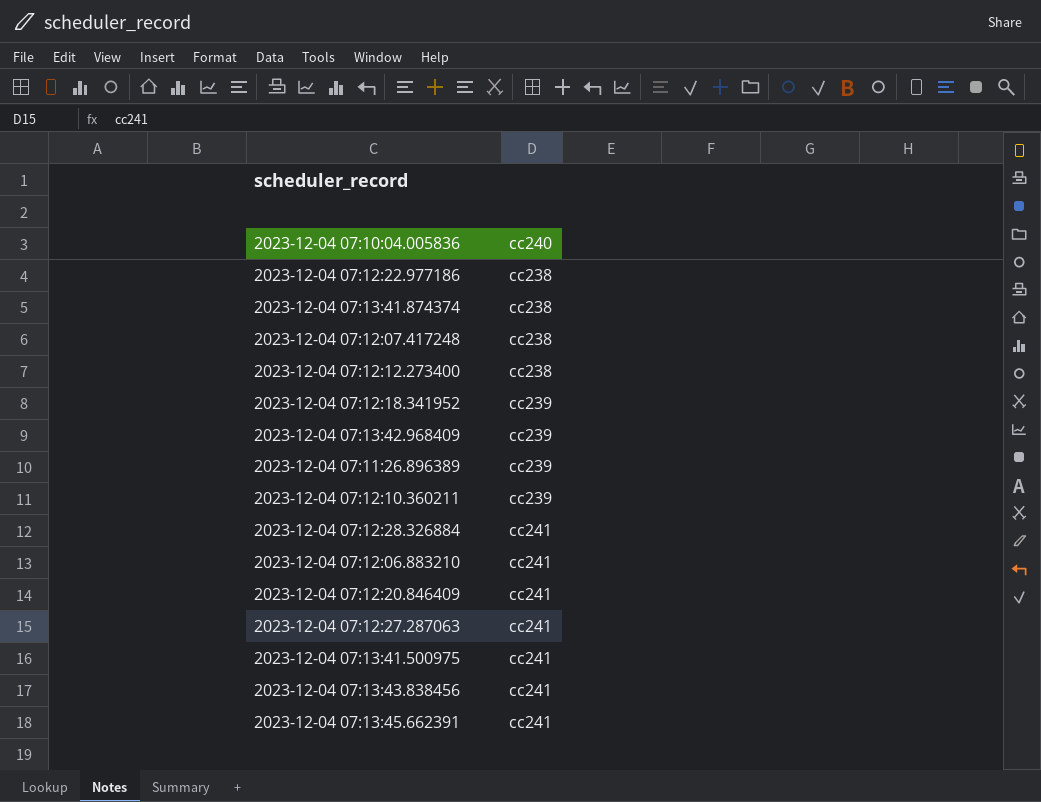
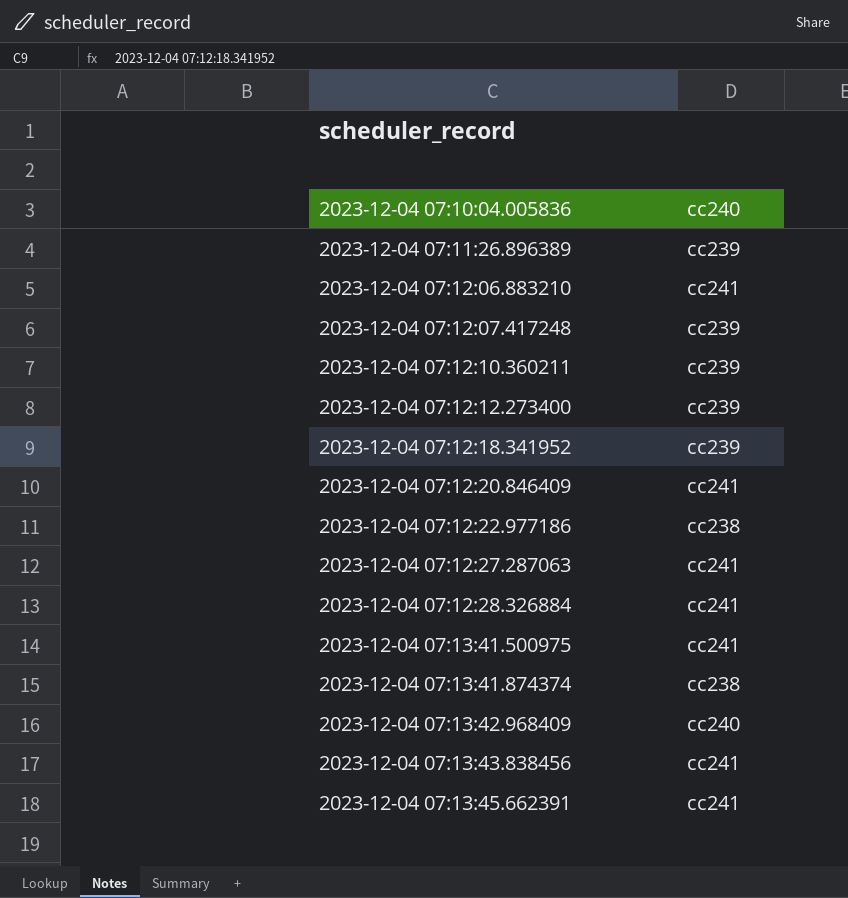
row order: cc240 ascending -> 2023-12-04 07:10:04.005836 ascending
2023-12-04 07:12:07.417248 | cc240: cc238 -> cc239
2023-12-04 07:12:12.273400 | cc240: cc238 -> cc239
2023-12-04 07:13:42.968409 | cc240: cc239 -> cc240

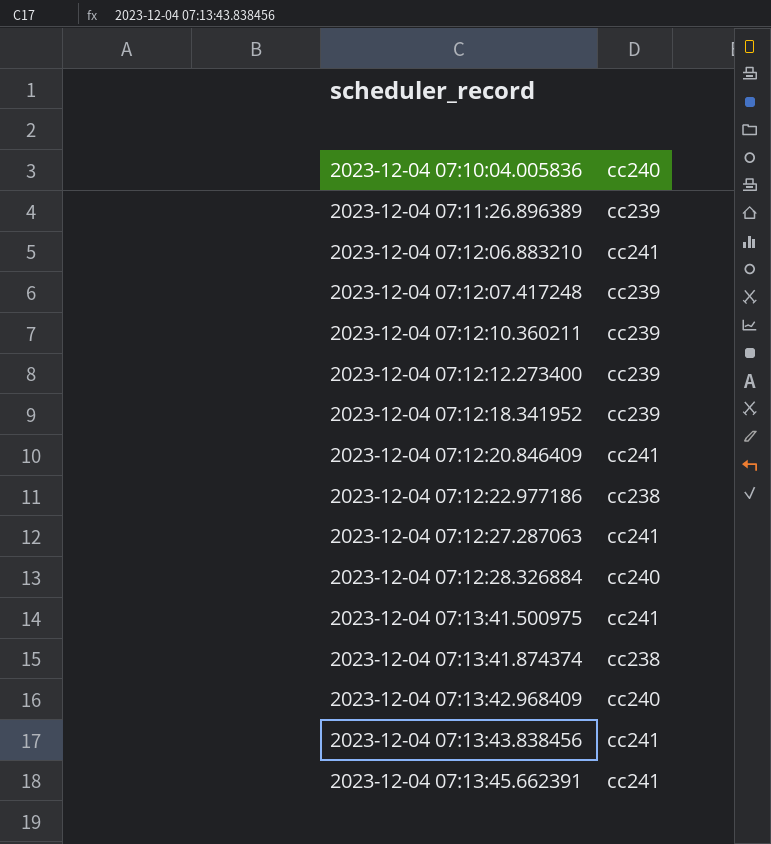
2023-12-04 07:12:28.326884 | cc240: cc241 -> cc240

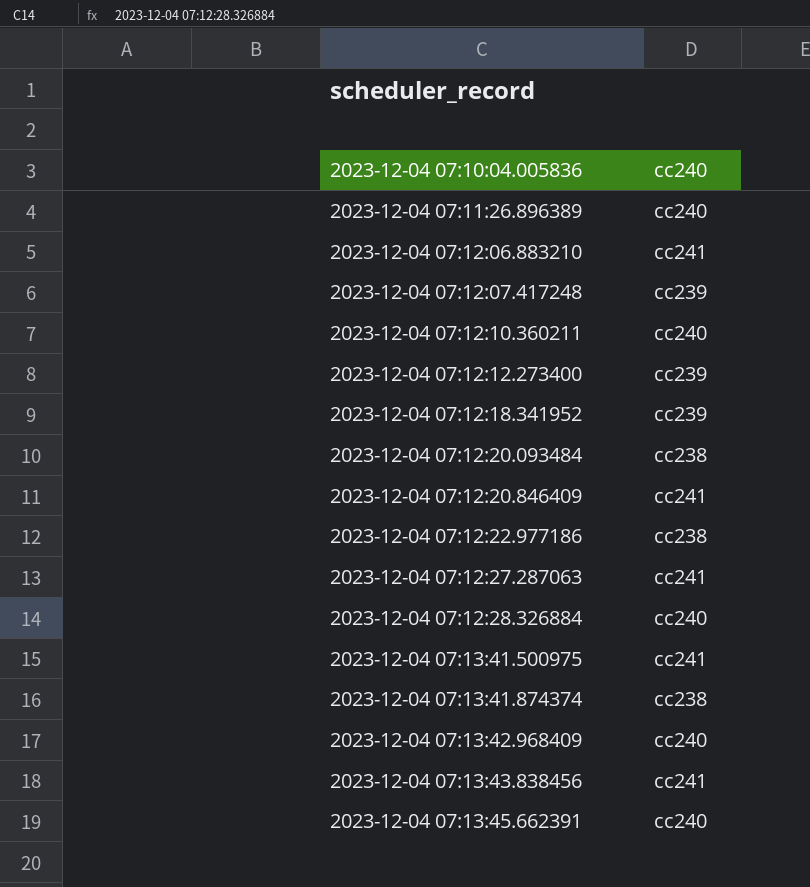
2023-12-04 07:11:26.896389 | cc240: cc239 -> cc240
2023-12-04 07:12:10.360211 | cc240: cc239 -> cc240
row 2023-12-04 07:12:20.093484: none -> cc238
2023-12-04 07:13:45.662391 | cc240: cc241 -> cc240

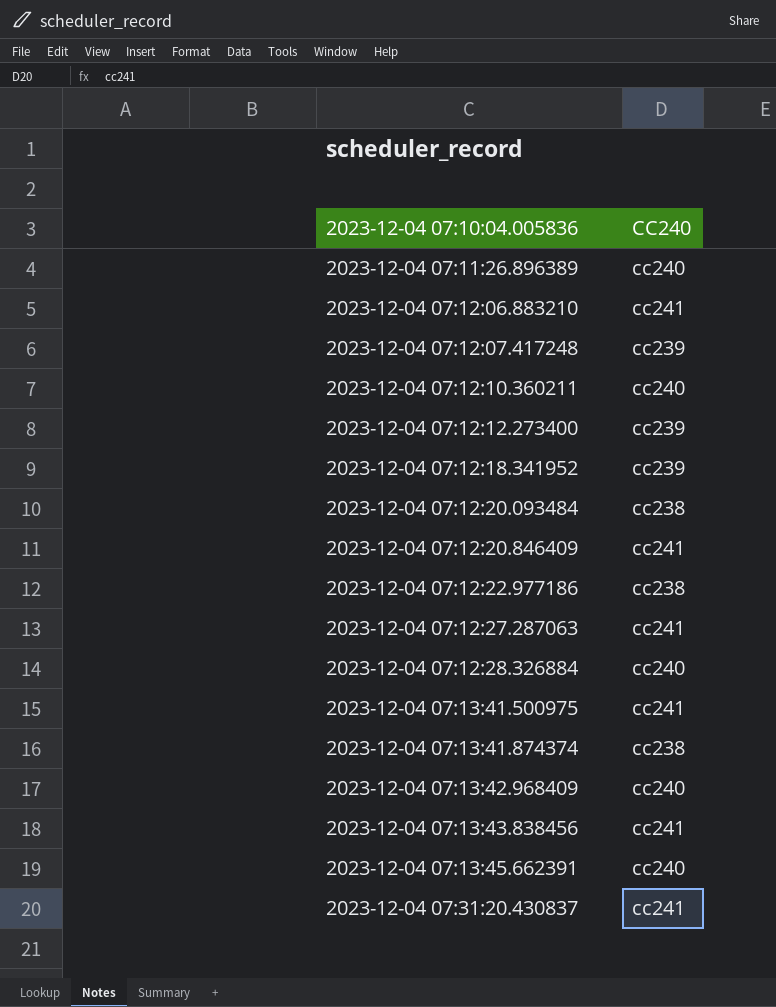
column name: cc240 -> CC240
row 2023-12-04 07:31:20.430837: none -> cc241

